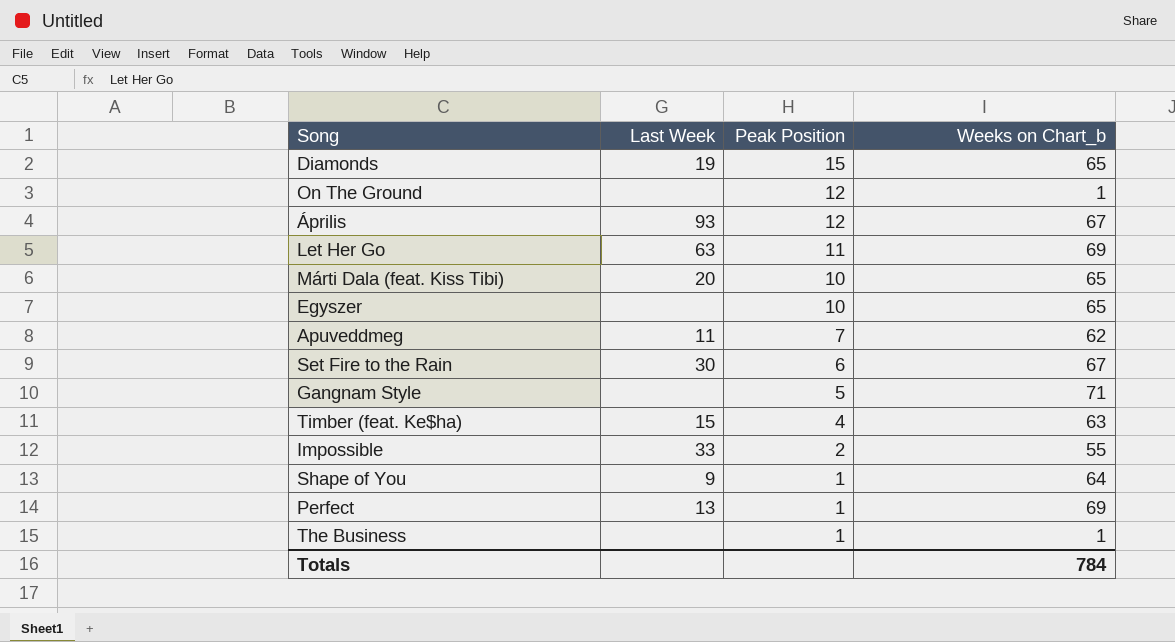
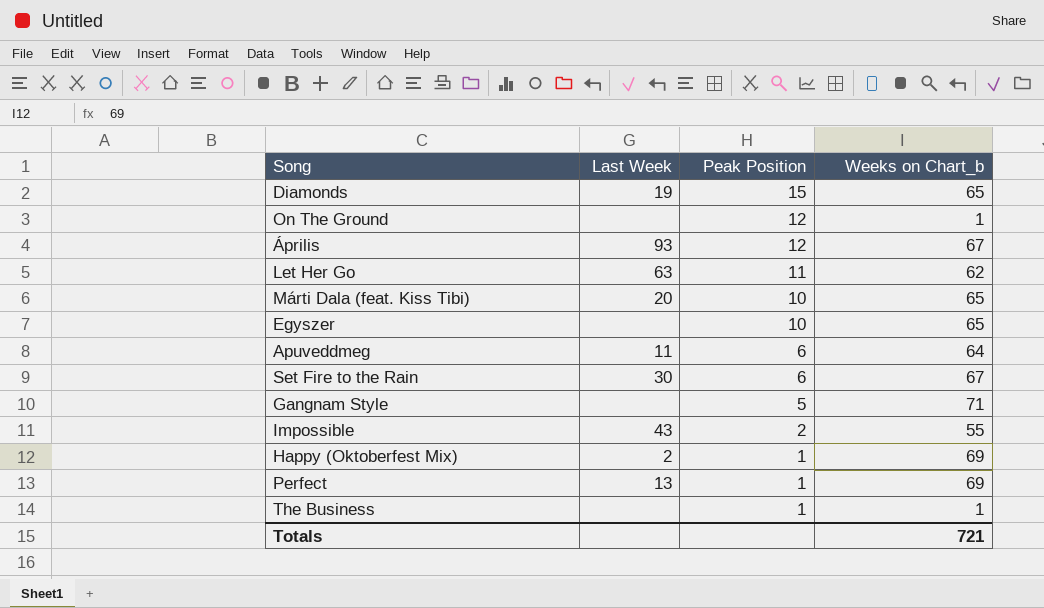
row Timber (feat. Ke$ha): 15 | 4 | 63 -> none
row Shape of You: 9 | 1 | 64 -> none
Let Her Go | Weeks on Chart_b: 69 -> 62
Apuveddmeg | Peak Position: 7 -> 6
Apuveddmeg | Weeks on Chart_b: 62 -> 64
Impossible | Last Week: 33 -> 43
row Happy (Oktoberfest Mix): none -> 2 | 1 | 69
Totals | Weeks on Chart_b: 784 -> 721

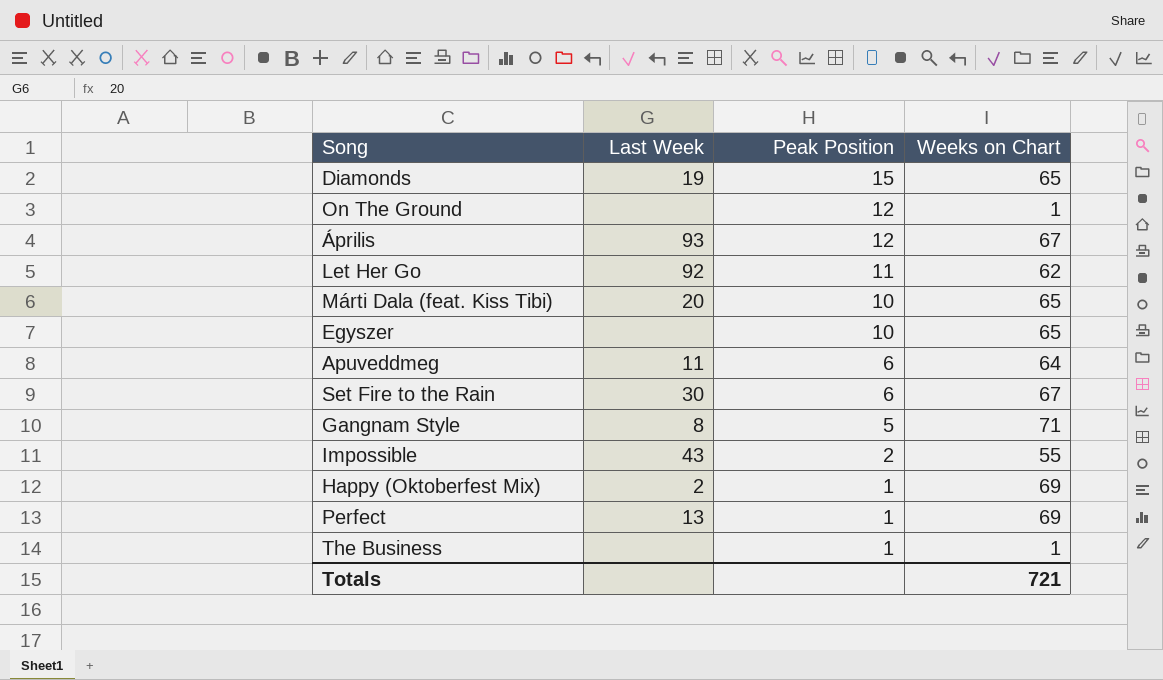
column name: Weeks on Chart_b -> Weeks on Chart
Let Her Go | Last Week: 63 -> 92
Gangnam Style | Last Week: none -> 8

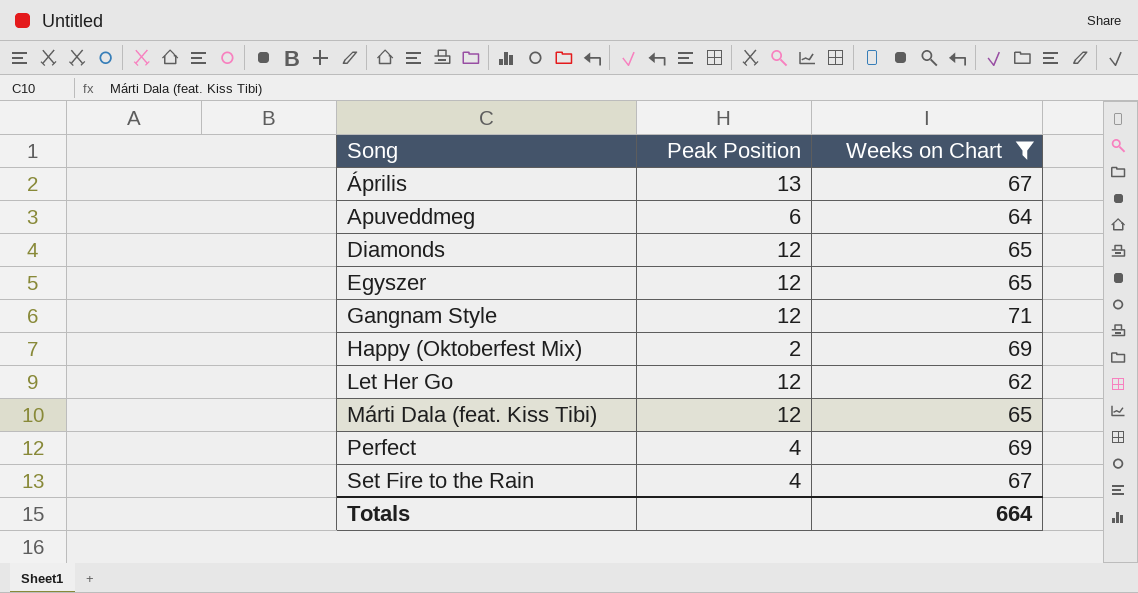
filter: none -> Weeks on Chart >= 62
row order: Peak Position descending -> Song ascending
column Last Week | position: 2 -> none
Április | Peak Position: 12 -> 13
Diamonds | Peak Position: 15 -> 12
Egyszer | Peak Position: 10 -> 12
Gangnam Style | Peak Position: 5 -> 12
Happy (Oktoberfest Mix) | Peak Position: 1 -> 2
Let Her Go | Peak Position: 11 -> 12
Márti Dala (feat. Kiss Tibi) | Peak Position: 10 -> 12
Perfect | Peak Position: 1 -> 4
Set Fire to the Rain | Peak Position: 6 -> 4
Totals | Weeks on Chart: 721 -> 664

